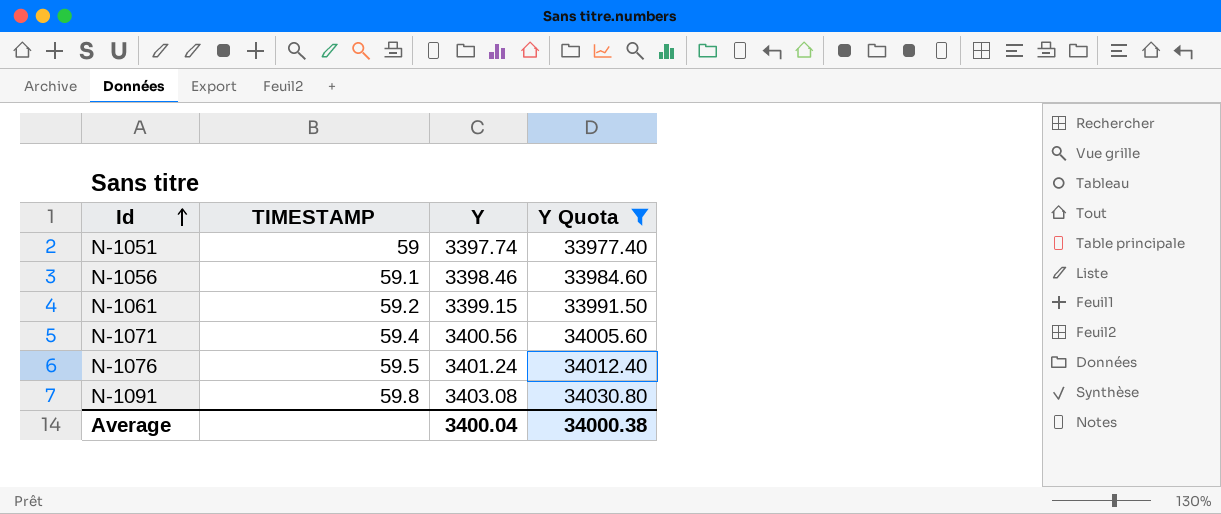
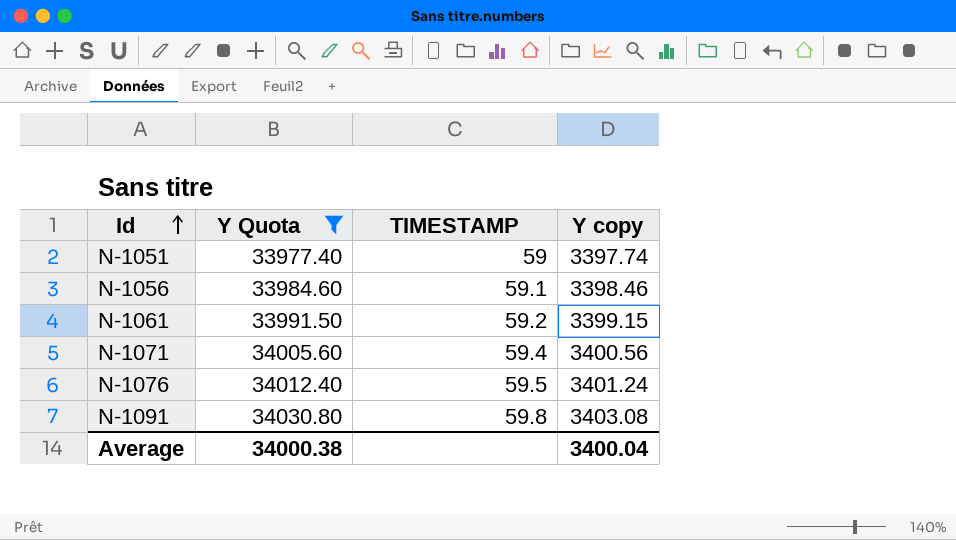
column Y Quota | position: 4 -> 2
column name: Y -> Y copy

